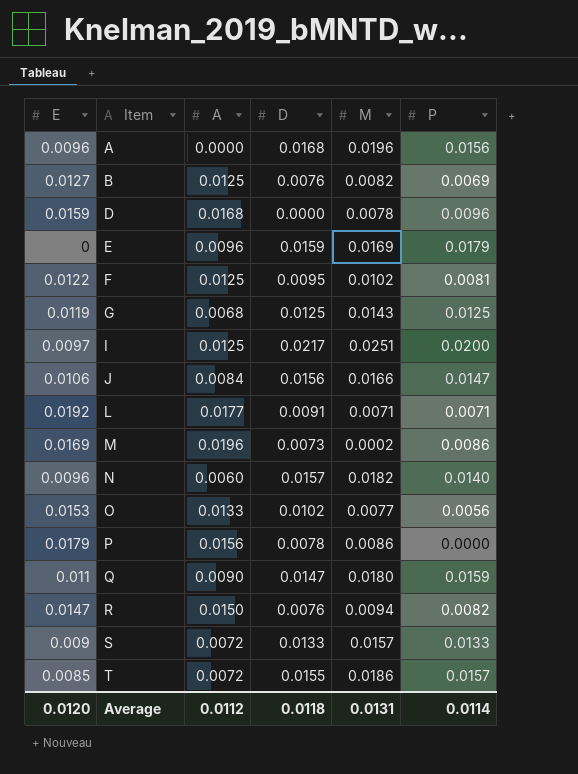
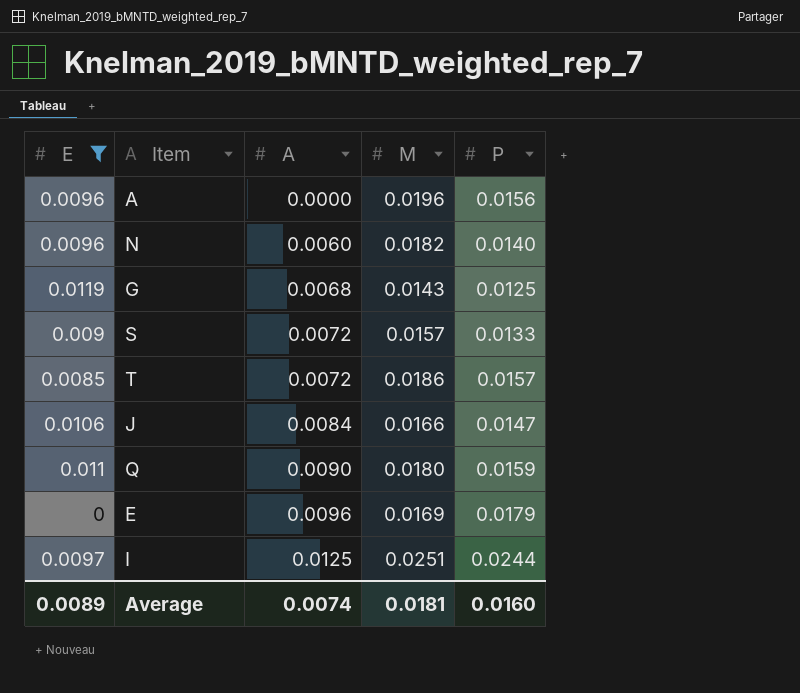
filter: none -> E <= 0.0119
row order: Item ascending -> A ascending
column D | position: 4 -> none
I | P: 0.0200 -> 0.0244
Average | E: 0.0120 -> 0.0089
Average | A: 0.0112 -> 0.0074
Average | M: 0.0131 -> 0.0181
Average | P: 0.0114 -> 0.0160

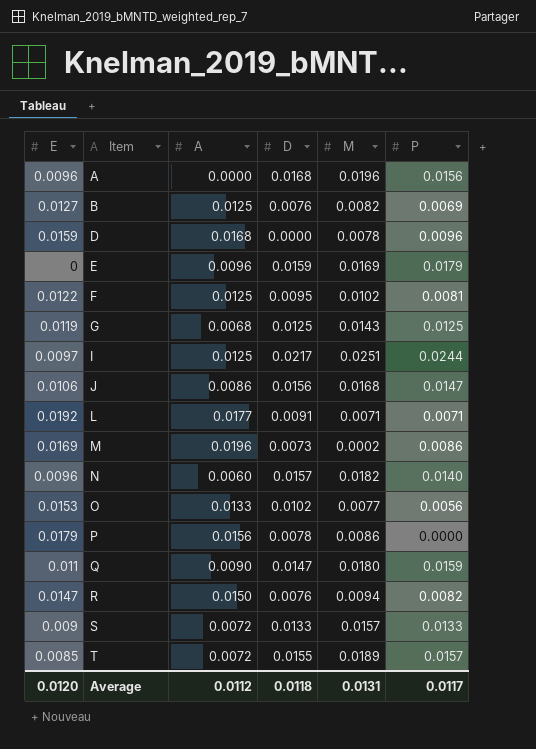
filter: E <= 0.0119 -> none
row order: A ascending -> Item ascending
column D | position: none -> 4
J | A: 0.0084 -> 0.0086
J | M: 0.0166 -> 0.0168
T | M: 0.0186 -> 0.0189
Average | E: 0.0089 -> 0.0120
Average | A: 0.0074 -> 0.0112
Average | M: 0.0181 -> 0.0131
Average | P: 0.0160 -> 0.0117

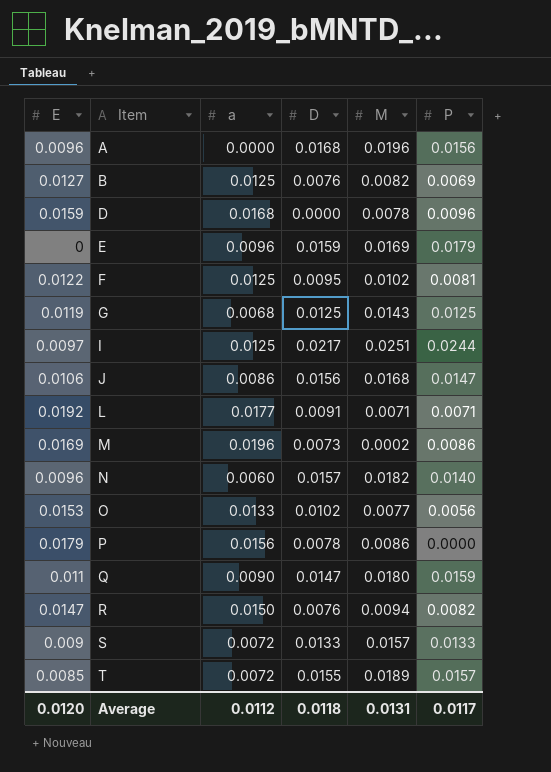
column name: A -> a

